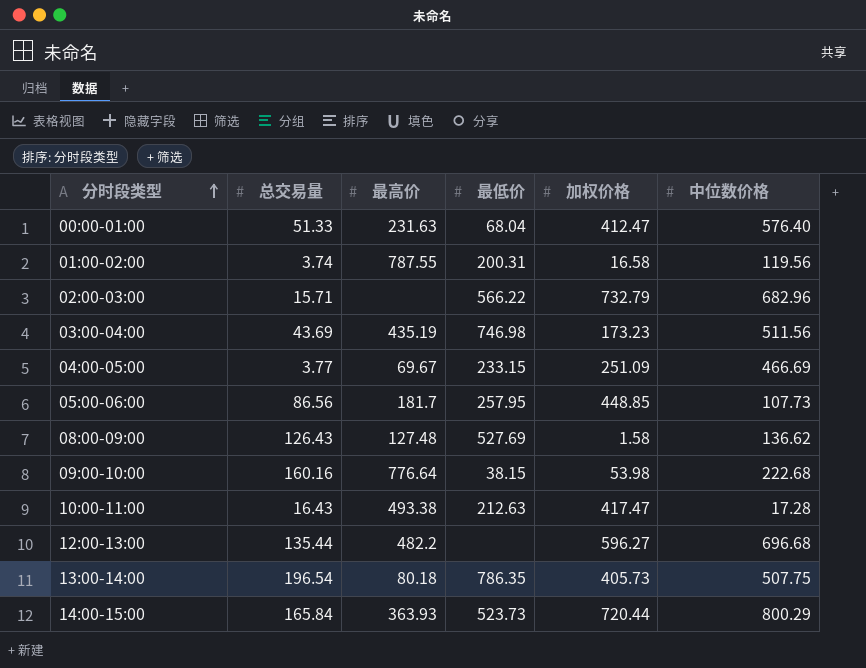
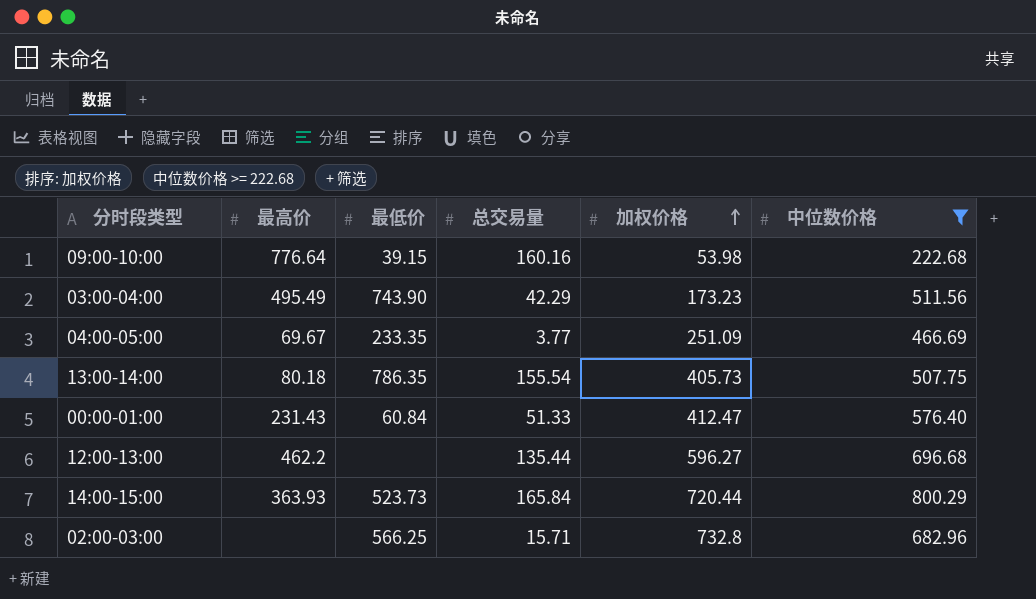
filter: none -> 中位数价格 >= 222.68
row order: 分时段类型 ascending -> 加权价格 ascending
column 总交易量 | position: 2 -> 4
09:00-10:00 | 最低价: 38.15 -> 39.15
03:00-04:00 | 最高价: 435.19 -> 495.49
03:00-04:00 | 最低价: 746.98 -> 743.90
03:00-04:00 | 总交易量: 43.69 -> 42.29
04:00-05:00 | 最低价: 233.15 -> 233.35
13:00-14:00 | 总交易量: 196.54 -> 155.54
00:00-01:00 | 最高价: 231.63 -> 231.43
00:00-01:00 | 最低价: 68.04 -> 60.84
12:00-13:00 | 最高价: 482.2 -> 462.2
02:00-03:00 | 最低价: 566.22 -> 566.25
02:00-03:00 | 加权价格: 732.79 -> 732.8

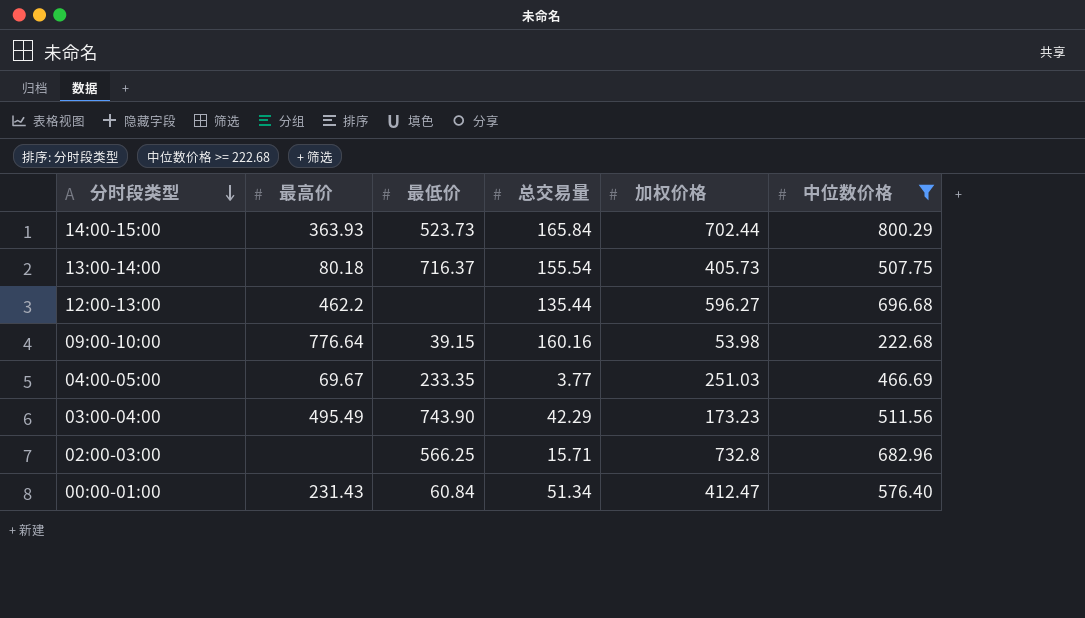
row order: 加权价格 ascending -> 分时段类型 descending
14:00-15:00 | 加权价格: 720.44 -> 702.44
13:00-14:00 | 最低价: 786.35 -> 716.37
04:00-05:00 | 加权价格: 251.09 -> 251.03
00:00-01:00 | 总交易量: 51.33 -> 51.34

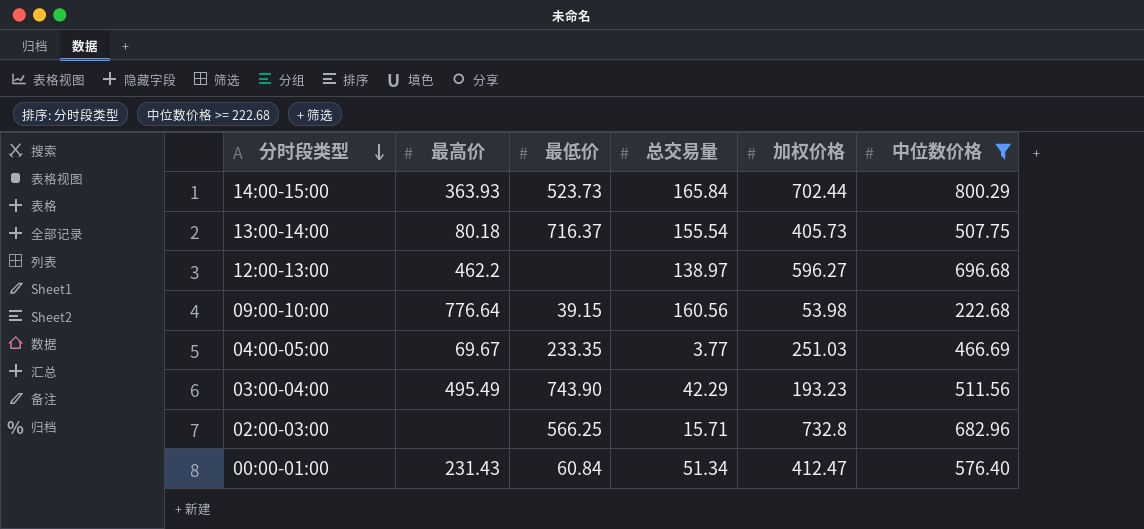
12:00-13:00 | 总交易量: 135.44 -> 138.97
09:00-10:00 | 总交易量: 160.16 -> 160.56
03:00-04:00 | 加权价格: 173.23 -> 193.23

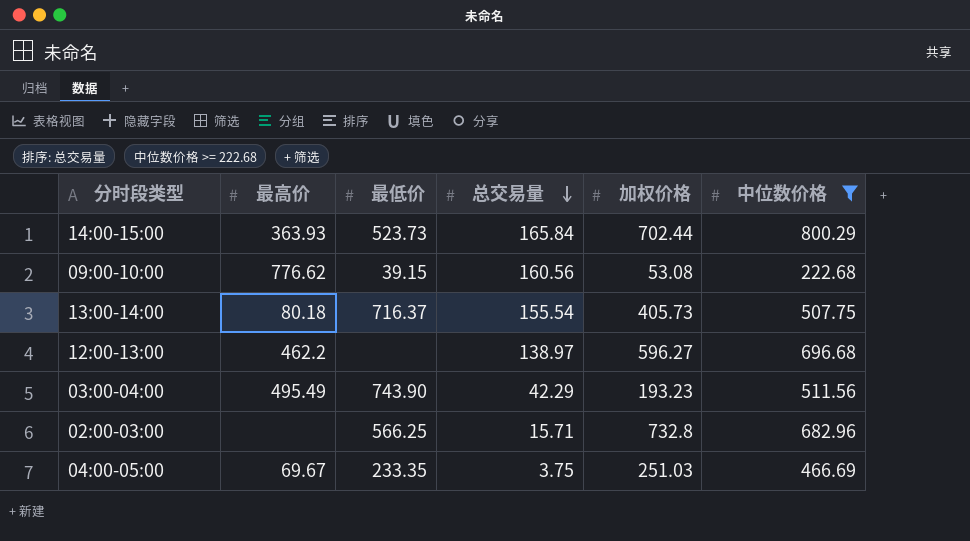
row order: 分时段类型 descending -> 总交易量 descending
row 00:00-01:00: 231.43 | 60.84 | 51.34 | 412.47 | 576.40 -> none
09:00-10:00 | 最高价: 776.64 -> 776.62
09:00-10:00 | 加权价格: 53.98 -> 53.08
04:00-05:00 | 总交易量: 3.77 -> 3.75

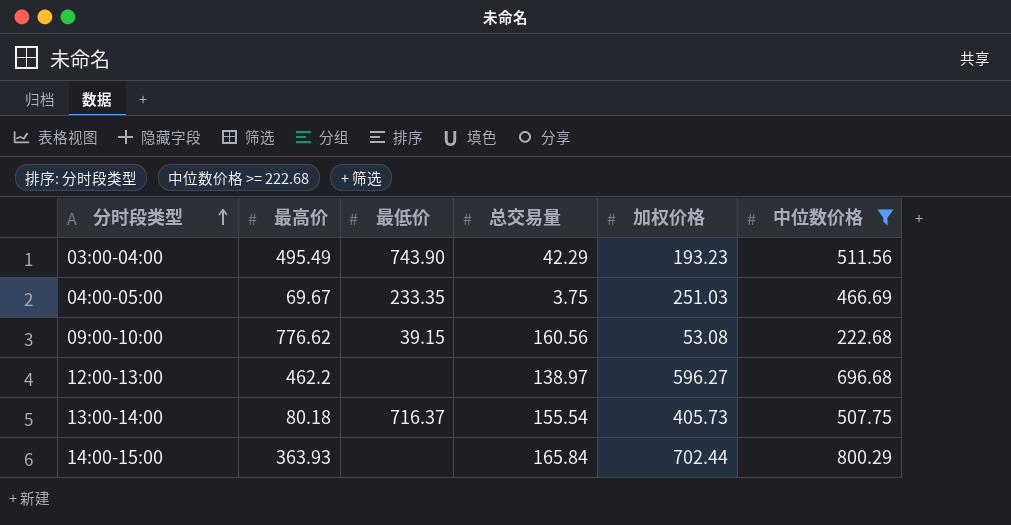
row order: 总交易量 descending -> 分时段类型 ascending
row 02:00-03:00: none | 566.25 | 15.71 | 732.8 | 682.96 -> none
14:00-15:00 | 最低价: 523.73 -> none

